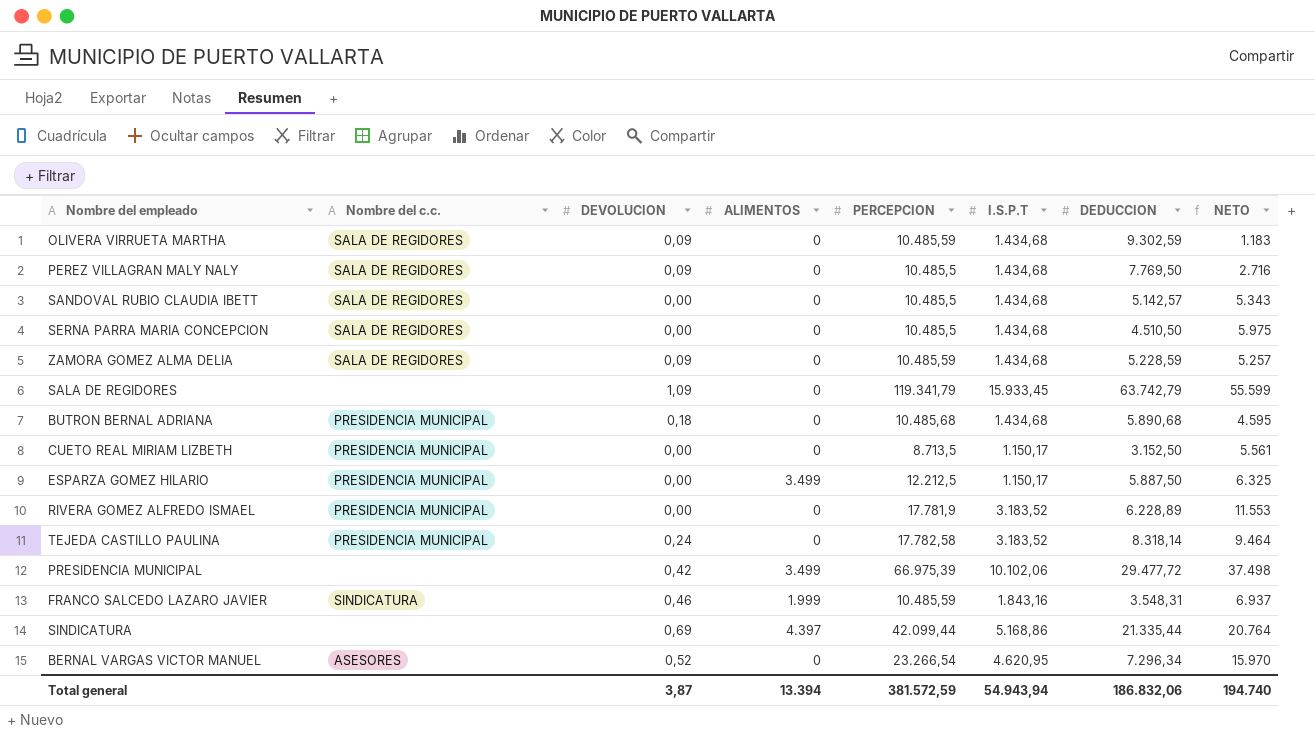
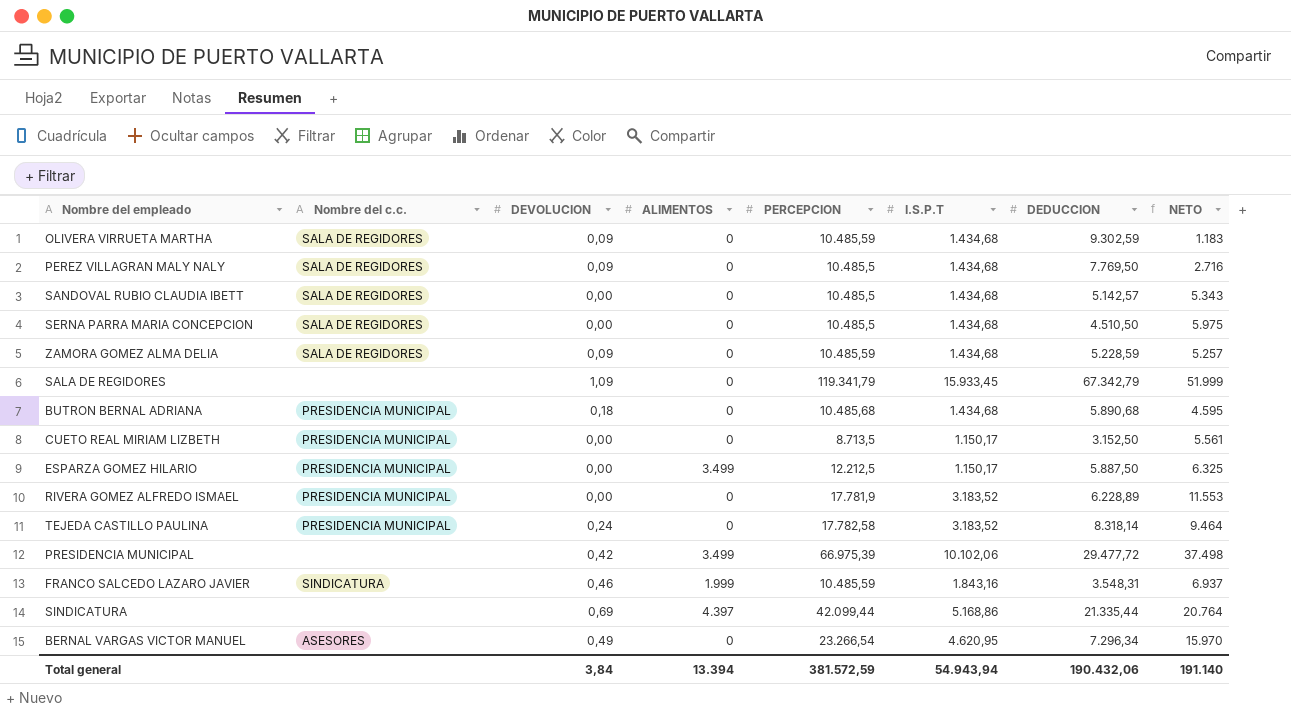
SALA DE REGIDORES | DEDUCCION: 63.742,79 -> 67.342,79
SALA DE REGIDORES | NETO: 55.599 -> 51.999
BERNAL VARGAS VICTOR MANUEL | DEVOLUCION: 0,52 -> 0,49
Total general | DEVOLUCION: 3,87 -> 3,84
Total general | DEDUCCION: 186.832,06 -> 190.432,06
Total general | NETO: 194.740 -> 191.140

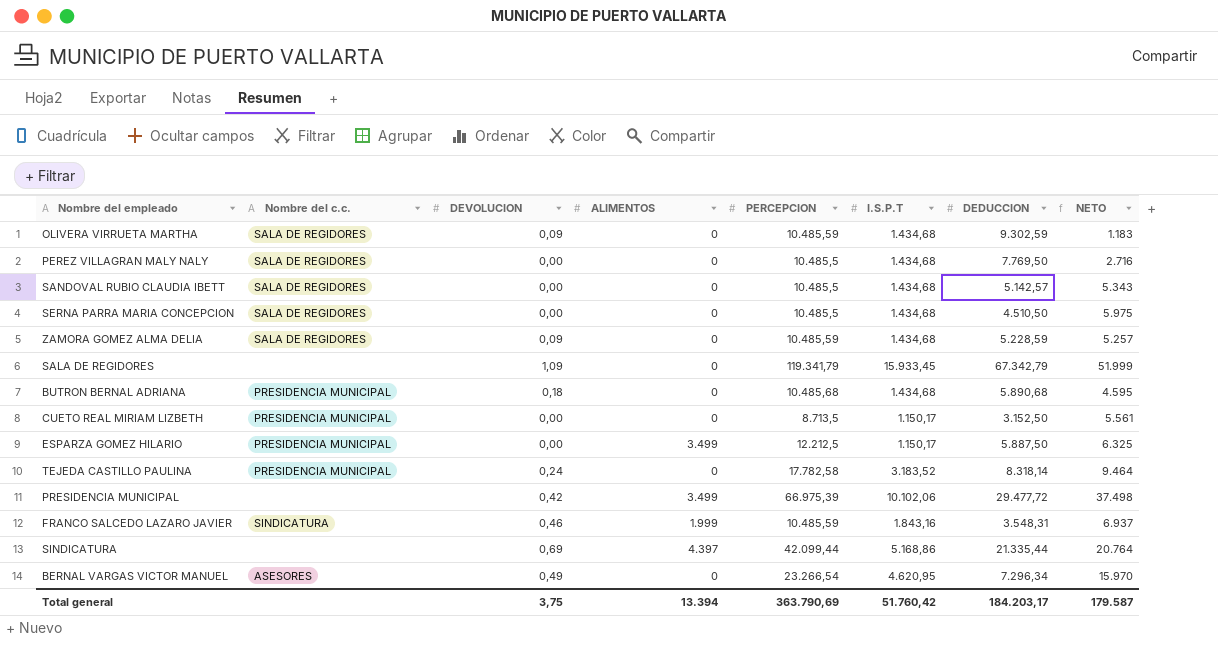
row RIVERA GOMEZ ALFREDO ISMAEL: PRESIDENCIA MUNICIPAL | 0,00 | 0 | 17.781,9 | 3.183,52 | 6.228,89 | 11.553 -> none
PEREZ VILLAGRAN MALY NALY | DEVOLUCION: 0,09 -> 0,00
Total general | DEVOLUCION: 3,84 -> 3,75
Total general | PERCEPCION: 381.572,59 -> 363.790,69
Total general | I.S.P.T: 54.943,94 -> 51.760,42
Total general | DEDUCCION: 190.432,06 -> 184.203,17
Total general | NETO: 191.140 -> 179.587

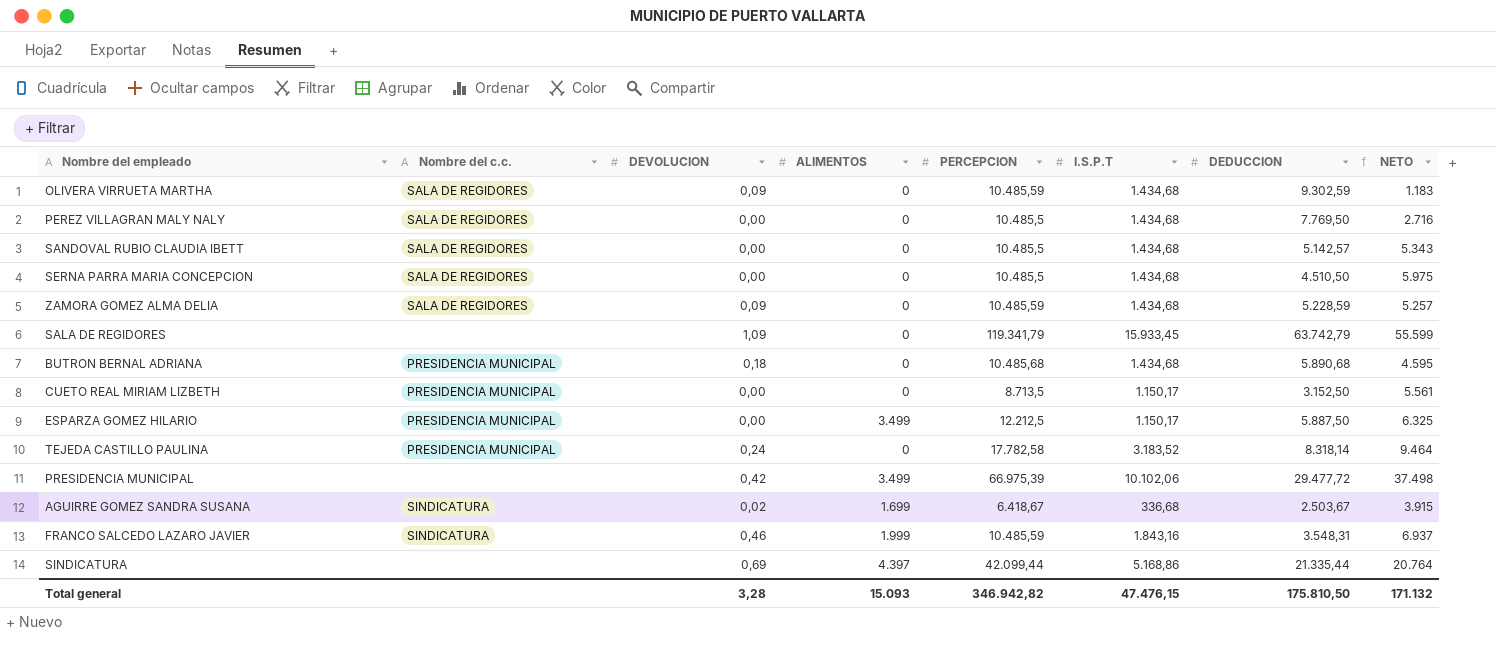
row BERNAL VARGAS VICTOR MANUEL: ASESORES | 0,49 | 0 | 23.266,54 | 4.620,95 | 7.296,34 | 15.970 -> none
SALA DE REGIDORES | DEDUCCION: 67.342,79 -> 63.742,79
SALA DE REGIDORES | NETO: 51.999 -> 55.599
row AGUIRRE GOMEZ SANDRA SUSANA: none -> SINDICATURA | 0,02 | 1.699 | 6.418,67 | 336,68 | 2.503,67 | 3.915
Total general | DEVOLUCION: 3,75 -> 3,28
Total general | ALIMENTOS: 13.394 -> 15.093
Total general | PERCEPCION: 363.790,69 -> 346.942,82
Total general | I.S.P.T: 51.760,42 -> 47.476,15
Total general | DEDUCCION: 184.203,17 -> 175.810,50
Total general | NETO: 179.587 -> 171.132

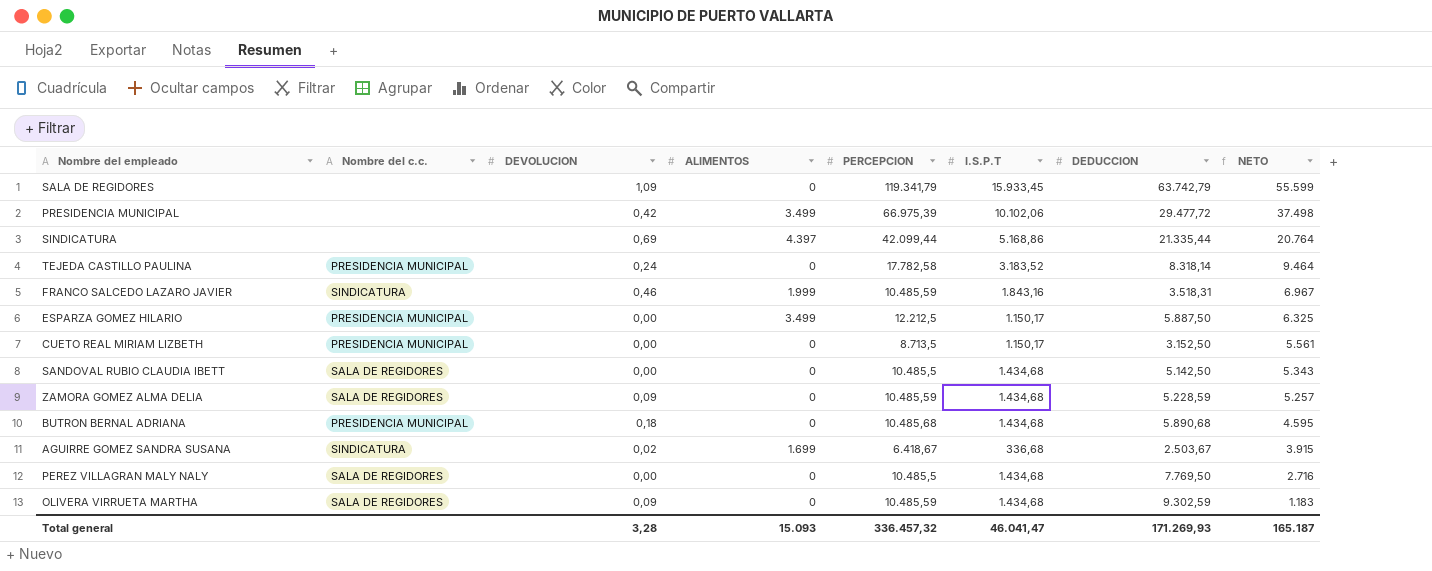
row order: none -> NETO descending
row SERNA PARRA MARIA CONCEPCION: SALA DE REGIDORES | 0,00 | 0 | 10.485,5 | 1.434,68 | 4.510,50 | 5.975 -> none
FRANCO SALCEDO LAZARO JAVIER | DEDUCCION: 3.548,31 -> 3.518,31
FRANCO SALCEDO LAZARO JAVIER | NETO: 6.937 -> 6.967
SANDOVAL RUBIO CLAUDIA IBETT | DEDUCCION: 5.142,57 -> 5.142,50
Total general | PERCEPCION: 346.942,82 -> 336.457,32
Total general | I.S.P.T: 47.476,15 -> 46.041,47
Total general | DEDUCCION: 175.810,50 -> 171.269,93
Total general | NETO: 171.132 -> 165.187

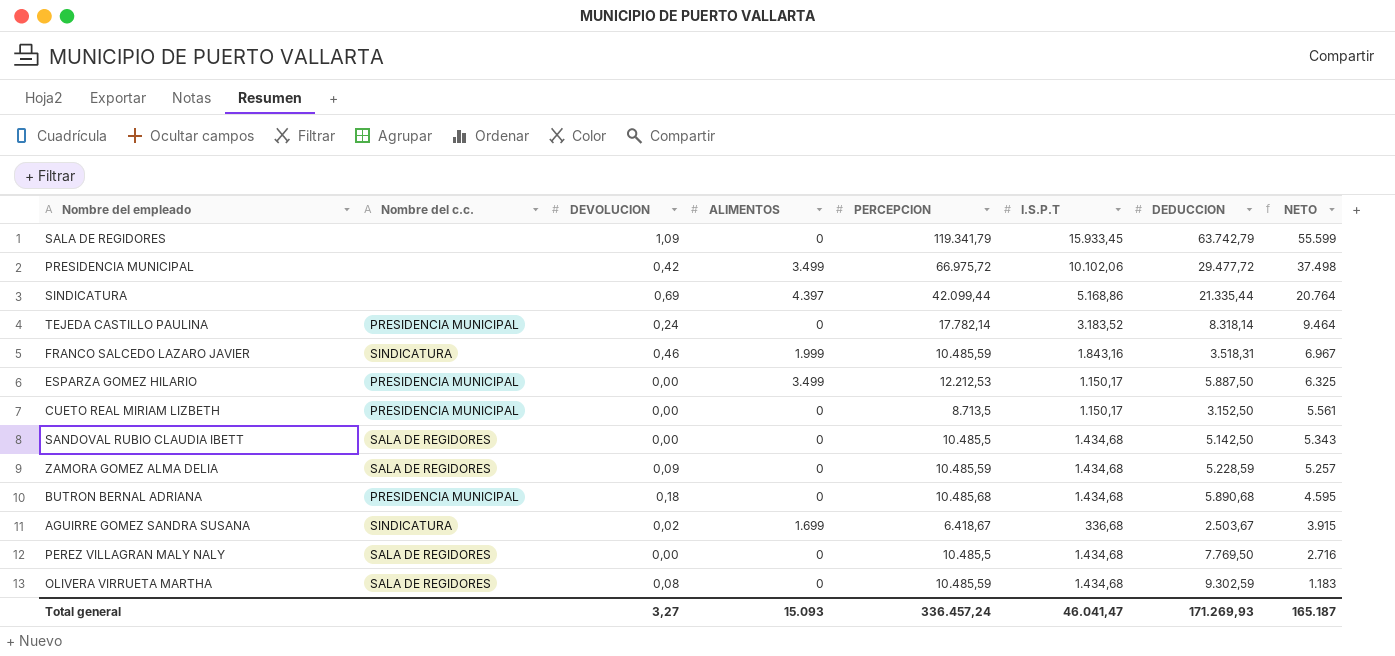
PRESIDENCIA MUNICIPAL | PERCEPCION: 66.975,39 -> 66.975,72
TEJEDA CASTILLO PAULINA | PERCEPCION: 17.782,58 -> 17.782,14
ESPARZA GOMEZ HILARIO | PERCEPCION: 12.212,5 -> 12.212,53
OLIVERA VIRRUETA MARTHA | DEVOLUCION: 0,09 -> 0,08
Total general | DEVOLUCION: 3,28 -> 3,27
Total general | PERCEPCION: 336.457,32 -> 336.457,24

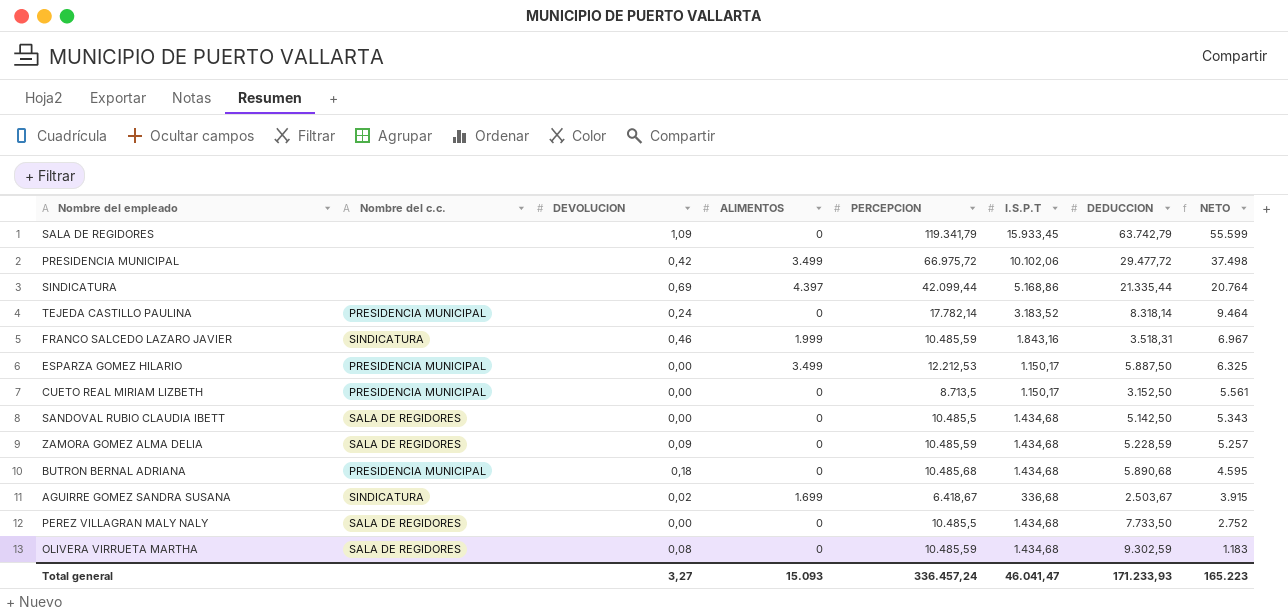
PEREZ VILLAGRAN MALY NALY | DEDUCCION: 7.769,50 -> 7.733,50
PEREZ VILLAGRAN MALY NALY | NETO: 2.716 -> 2.752
Total general | DEDUCCION: 171.269,93 -> 171.233,93
Total general | NETO: 165.187 -> 165.223

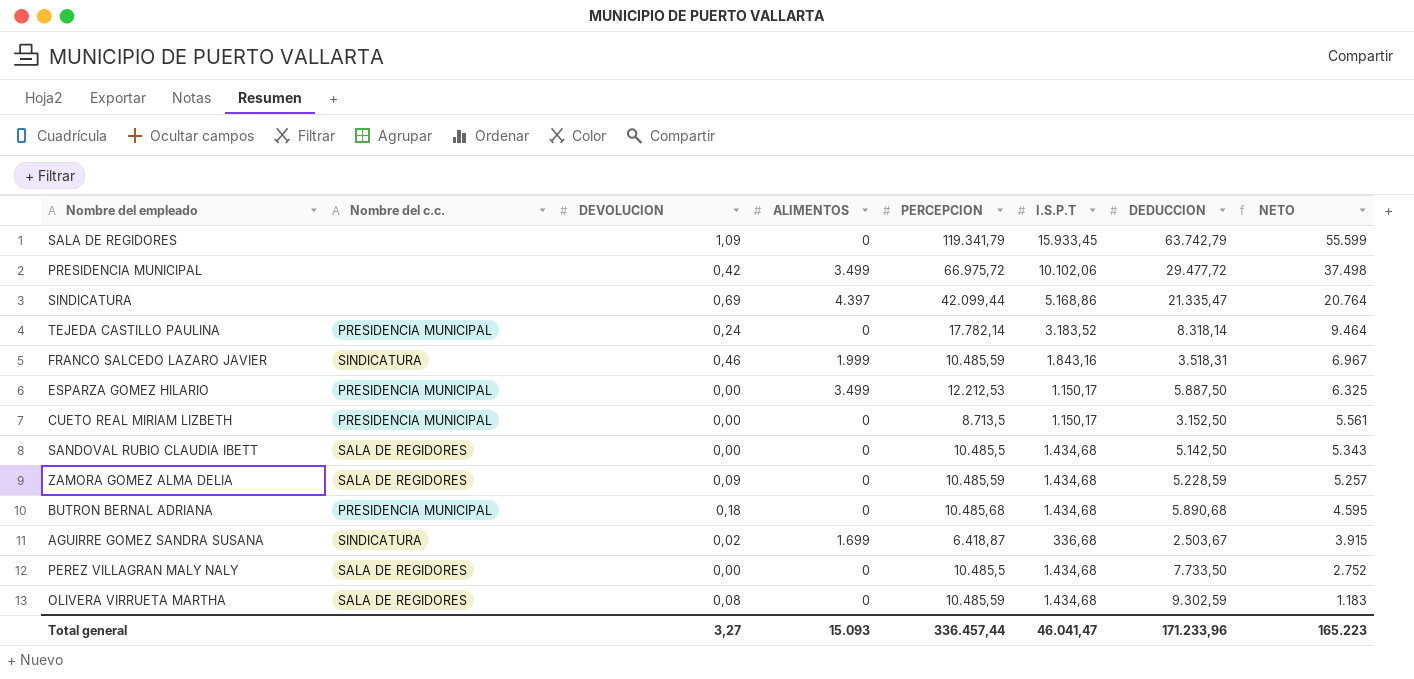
SINDICATURA | DEDUCCION: 21.335,44 -> 21.335,47
AGUIRRE GOMEZ SANDRA SUSANA | PERCEPCION: 6.418,67 -> 6.418,87
Total general | PERCEPCION: 336.457,24 -> 336.457,44
Total general | DEDUCCION: 171.233,93 -> 171.233,96

